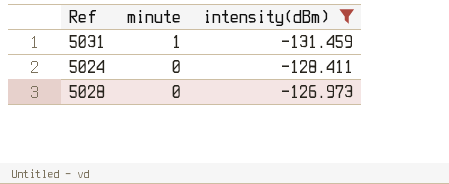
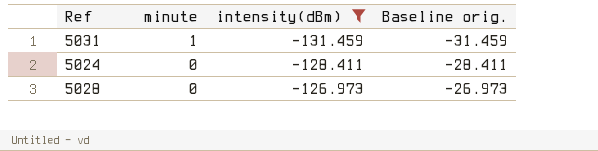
column Baseline orig. | formula: none -> [intensity(dBm)] + 100

